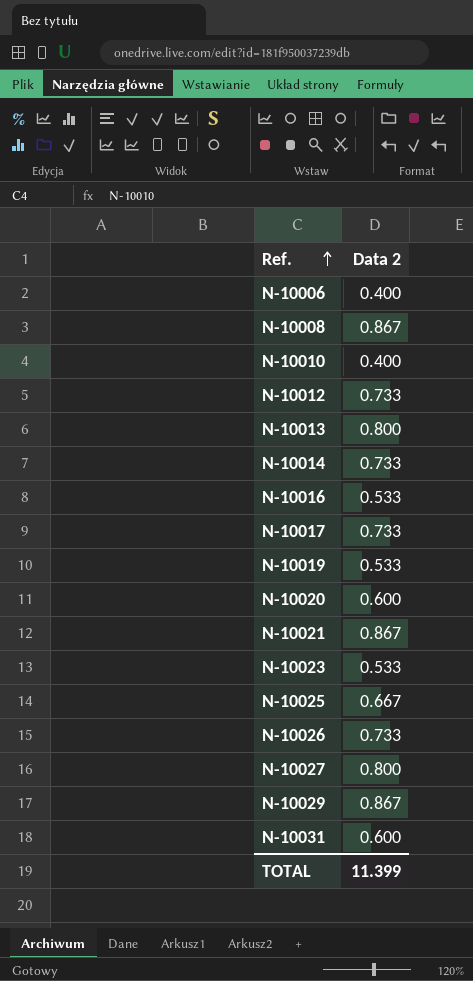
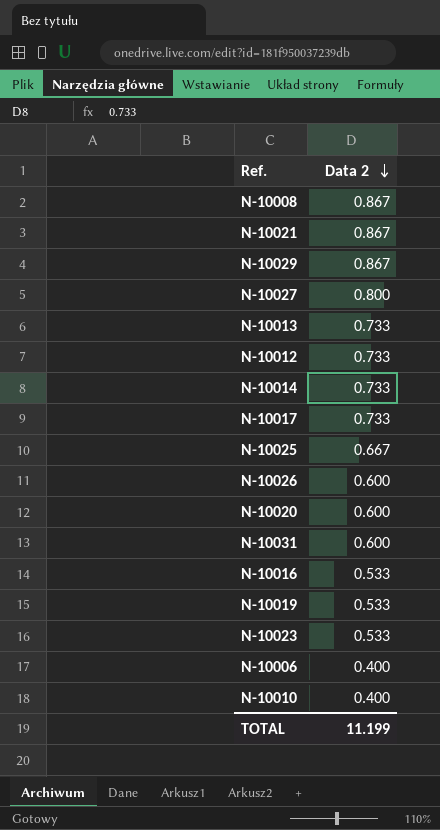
row order: Ref. ascending -> Data 2 descending
N-10013 | Data 2: 0.800 -> 0.733
N-10026 | Data 2: 0.733 -> 0.600
TOTAL | Data 2: 11.399 -> 11.199

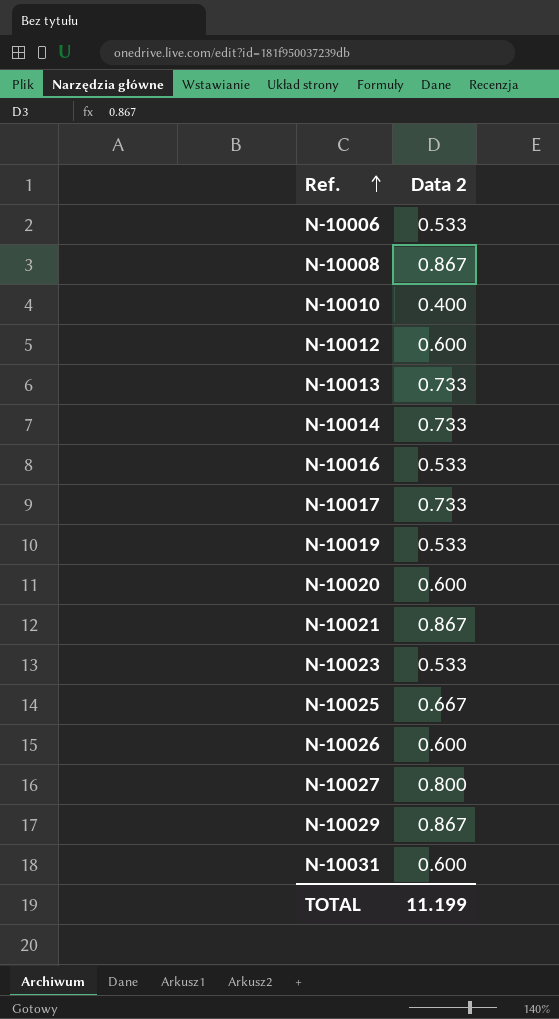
row order: Data 2 descending -> Ref. ascending
N-10006 | Data 2: 0.400 -> 0.533
N-10012 | Data 2: 0.733 -> 0.600

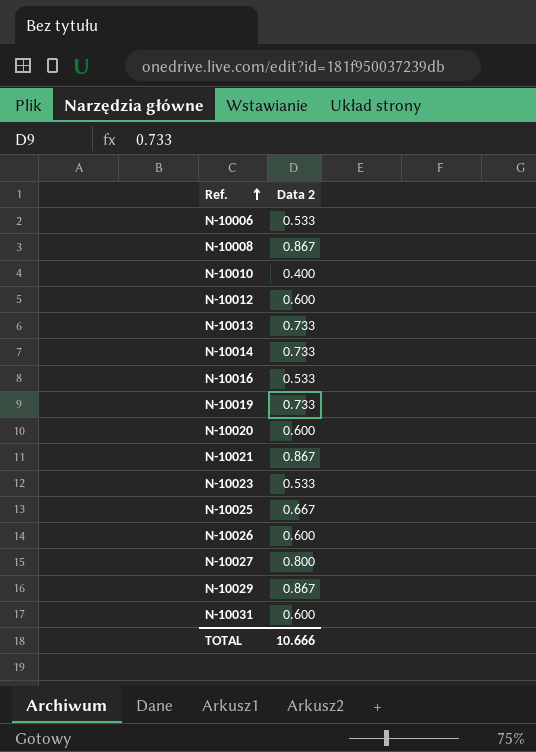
row N-10017: 0.733 -> none
N-10019 | Data 2: 0.533 -> 0.733
TOTAL | Data 2: 11.199 -> 10.666

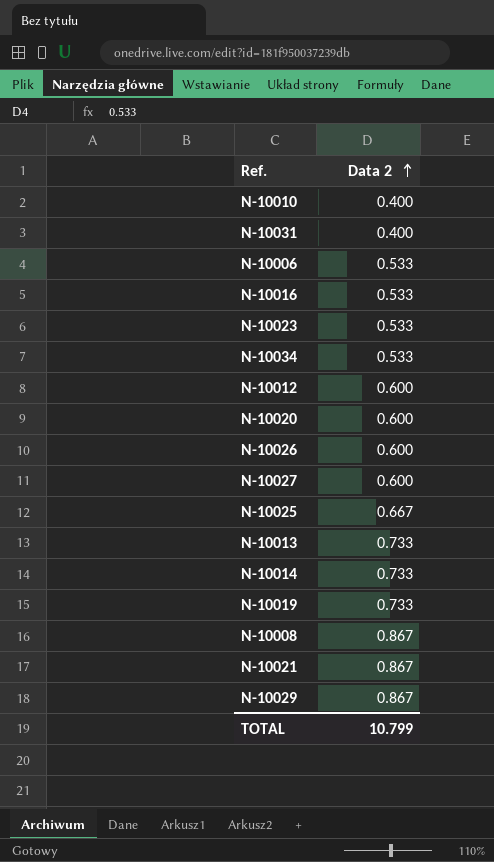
row order: Ref. ascending -> Data 2 ascending
N-10031 | Data 2: 0.600 -> 0.400
row N-10034: none -> 0.533
N-10027 | Data 2: 0.800 -> 0.600
TOTAL | Data 2: 10.666 -> 10.799

